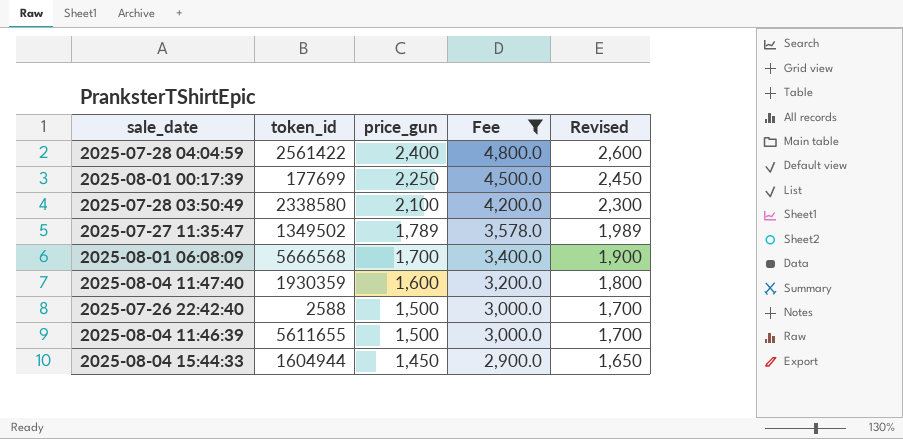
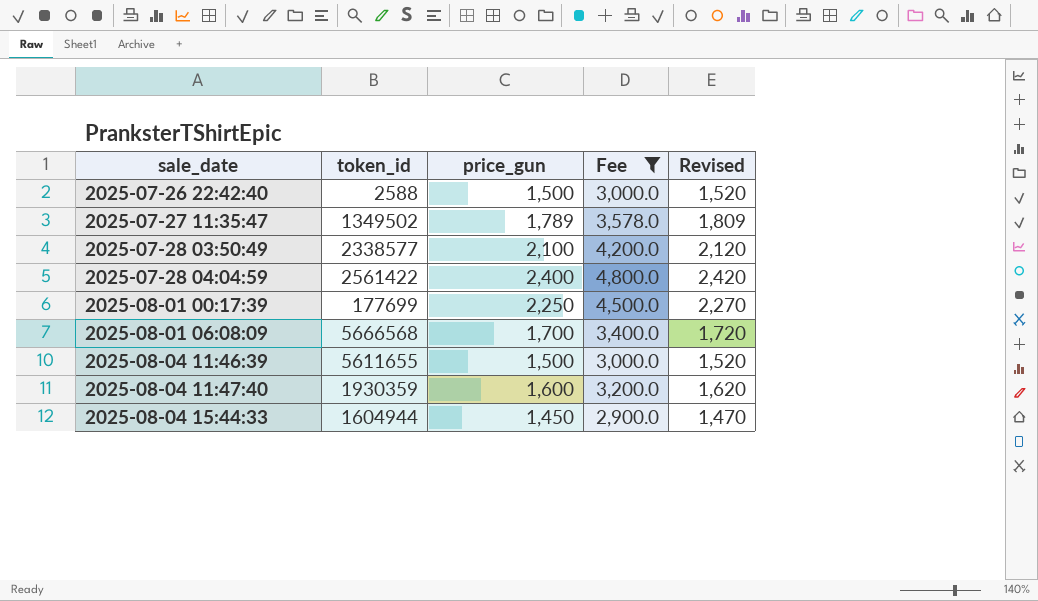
row order: price_gun descending -> sale_date ascending
column Revised | formula: [price_gun] + 200 -> [price_gun] + 20
2025-07-28 03:50:49 | token_id: 2338580 -> 2338577

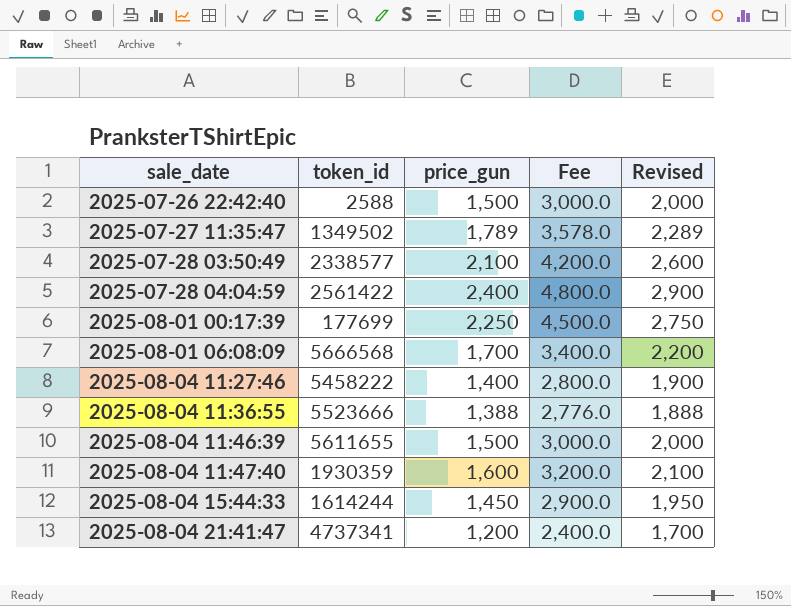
filter: Fee >= 2,900.0 -> none
column Revised | formula: [price_gun] + 20 -> [price_gun] + 500
2025-08-04 15:44:33 | token_id: 1604944 -> 1614244

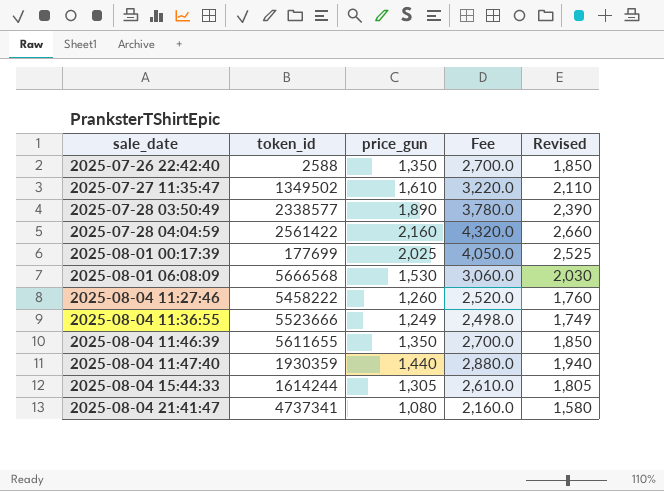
2025-07-26 22:42:40 | price_gun: 1,500 -> 1,350
2025-07-26 22:42:40 | Fee: 3,000.0 -> 2,700.0
2025-07-26 22:42:40 | Revised: 2,000 -> 1,850
2025-07-27 11:35:47 | price_gun: 1,789 -> 1,610
2025-07-27 11:35:47 | Fee: 3,578.0 -> 3,220.0
2025-07-27 11:35:47 | Revised: 2,289 -> 2,110
2025-07-28 03:50:49 | price_gun: 2,100 -> 1,890
2025-07-28 03:50:49 | Fee: 4,200.0 -> 3,780.0
2025-07-28 03:50:49 | Revised: 2,600 -> 2,390
2025-07-28 04:04:59 | price_gun: 2,400 -> 2,160
2025-07-28 04:04:59 | Fee: 4,800.0 -> 4,320.0
2025-07-28 04:04:59 | Revised: 2,900 -> 2,660
2025-08-01 00:17:39 | price_gun: 2,250 -> 2,025
2025-08-01 00:17:39 | Fee: 4,500.0 -> 4,050.0
2025-08-01 00:17:39 | Revised: 2,750 -> 2,525
2025-08-01 06:08:09 | price_gun: 1,700 -> 1,530
2025-08-01 06:08:09 | Fee: 3,400.0 -> 3,060.0
2025-08-01 06:08:09 | Revised: 2,200 -> 2,030
2025-08-04 11:27:46 | price_gun: 1,400 -> 1,260
2025-08-04 11:27:46 | Fee: 2,800.0 -> 2,520.0
2025-08-04 11:27:46 | Revised: 1,900 -> 1,760
2025-08-04 11:36:55 | price_gun: 1,388 -> 1,249
2025-08-04 11:36:55 | Fee: 2,776.0 -> 2,498.0
2025-08-04 11:36:55 | Revised: 1,888 -> 1,749
2025-08-04 11:46:39 | price_gun: 1,500 -> 1,350
2025-08-04 11:46:39 | Fee: 3,000.0 -> 2,700.0
2025-08-04 11:46:39 | Revised: 2,000 -> 1,850
2025-08-04 11:47:40 | price_gun: 1,600 -> 1,440
2025-08-04 11:47:40 | Fee: 3,200.0 -> 2,880.0
2025-08-04 11:47:40 | Revised: 2,100 -> 1,940
2025-08-04 15:44:33 | price_gun: 1,450 -> 1,305
2025-08-04 15:44:33 | Fee: 2,900.0 -> 2,610.0
2025-08-04 15:44:33 | Revised: 1,950 -> 1,805
2025-08-04 21:41:47 | price_gun: 1,200 -> 1,080
2025-08-04 21:41:47 | Fee: 2,400.0 -> 2,160.0
2025-08-04 21:41:47 | Revised: 1,700 -> 1,580

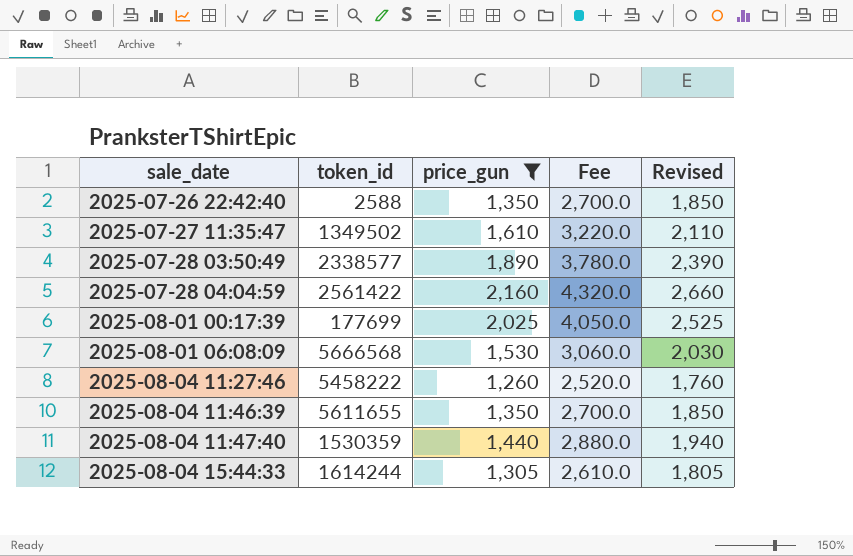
filter: none -> price_gun >= 1,260
2025-08-04 11:47:40 | token_id: 1930359 -> 1530359

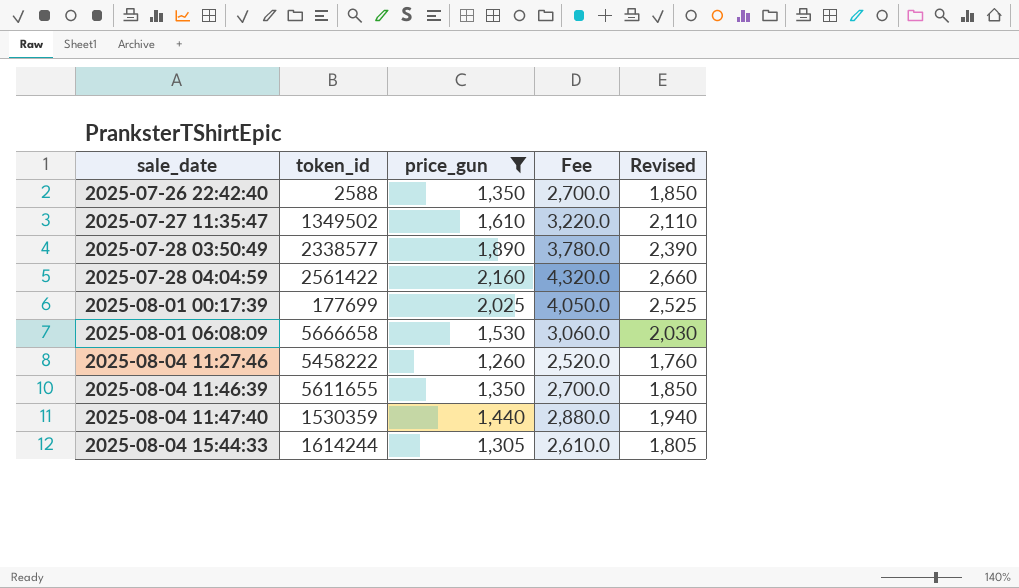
2025-08-01 06:08:09 | token_id: 5666568 -> 5666658

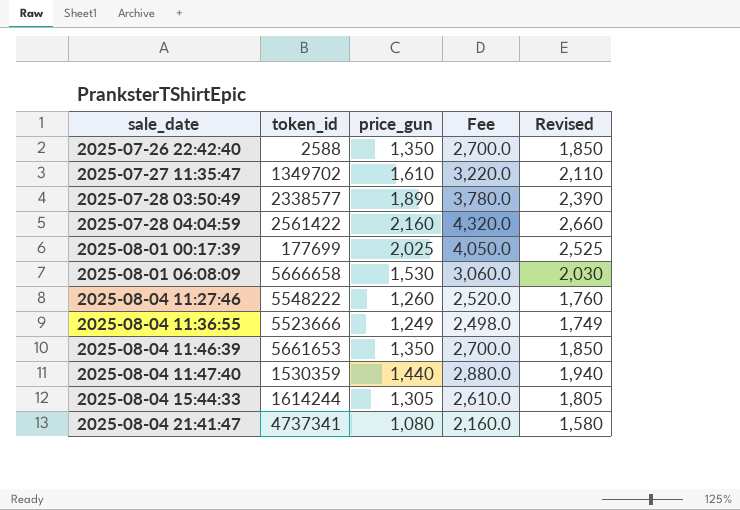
filter: price_gun >= 1,260 -> none
2025-07-27 11:35:47 | token_id: 1349502 -> 1349702
2025-08-04 11:27:46 | token_id: 5458222 -> 5548222
2025-08-04 11:46:39 | token_id: 5611655 -> 5661653

